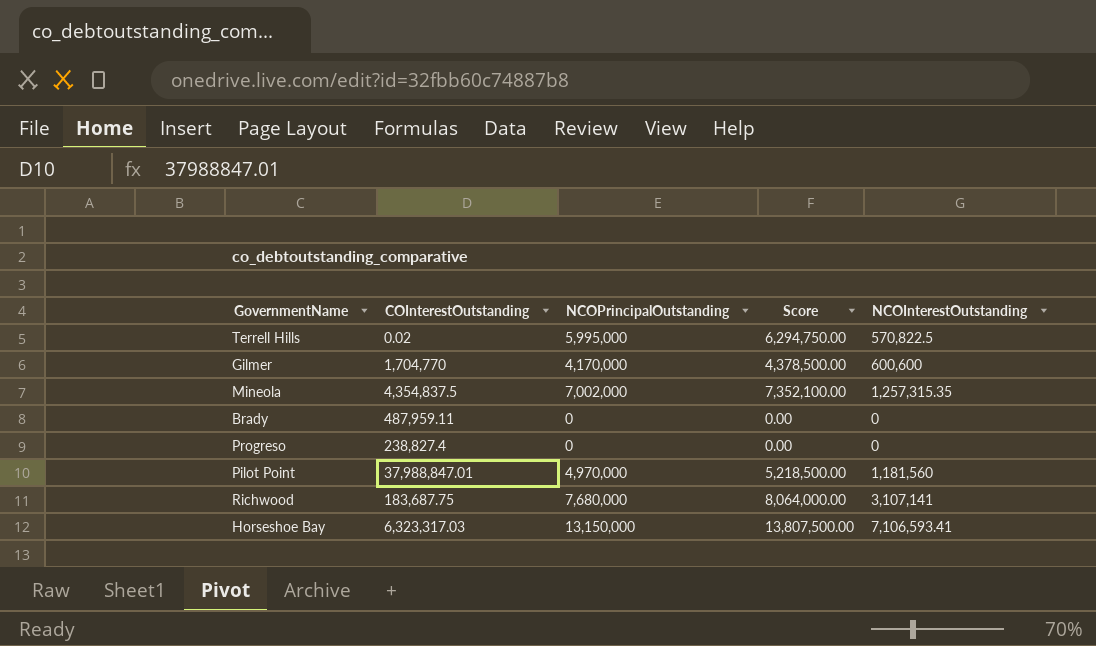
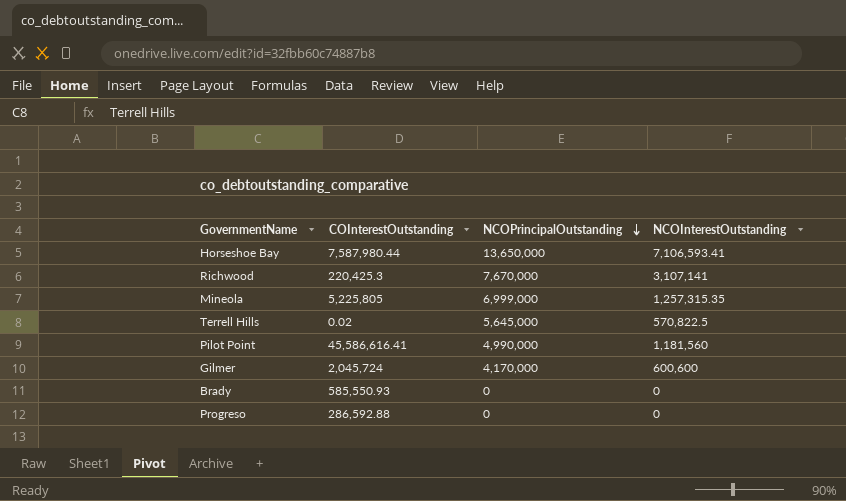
row order: none -> NCOPrincipalOutstanding descending
column Score | formula: [NCOPrincipalOutstanding] * 1.05 -> none
Horseshoe Bay | COInterestOutstanding: 6,323,317.03 -> 7,587,980.44
Horseshoe Bay | NCOPrincipalOutstanding: 13,150,000 -> 13,650,000
Richwood | COInterestOutstanding: 183,687.75 -> 220,425.3
Richwood | NCOPrincipalOutstanding: 7,680,000 -> 7,670,000
Mineola | COInterestOutstanding: 4,354,837.5 -> 5,225,805
Mineola | NCOPrincipalOutstanding: 7,002,000 -> 6,999,000
Terrell Hills | NCOPrincipalOutstanding: 5,995,000 -> 5,645,000
Pilot Point | COInterestOutstanding: 37,988,847.01 -> 45,586,616.41
Pilot Point | NCOPrincipalOutstanding: 4,970,000 -> 4,990,000
Gilmer | COInterestOutstanding: 1,704,770 -> 2,045,724
Brady | COInterestOutstanding: 487,959.11 -> 585,550.93
Progreso | COInterestOutstanding: 238,827.4 -> 286,592.88

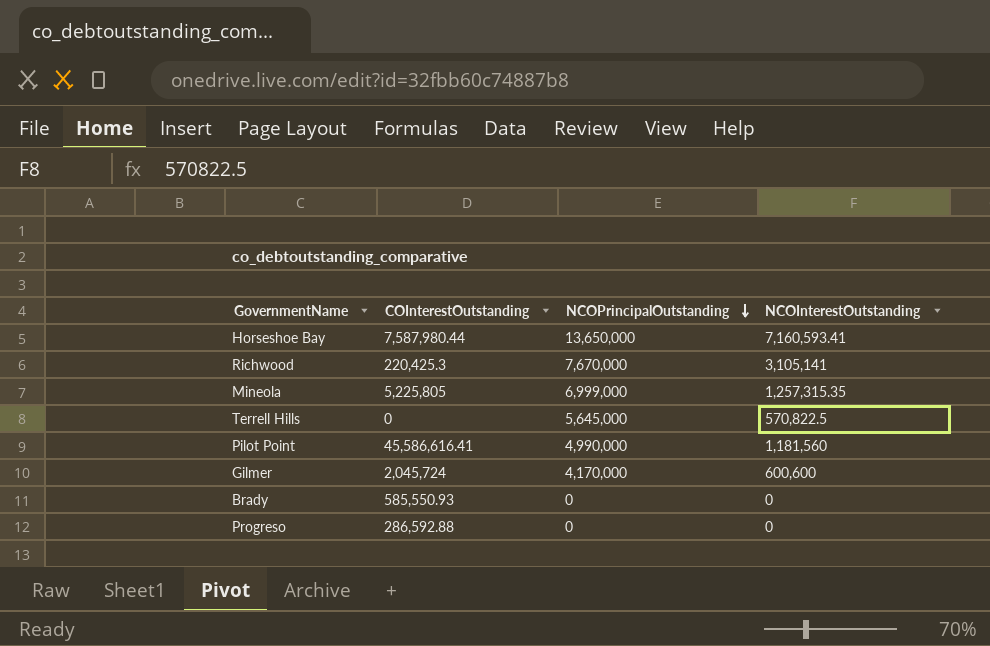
Horseshoe Bay | NCOInterestOutstanding: 7,106,593.41 -> 7,160,593.41
Richwood | NCOInterestOutstanding: 3,107,141 -> 3,105,141
Terrell Hills | COInterestOutstanding: 0.02 -> 0

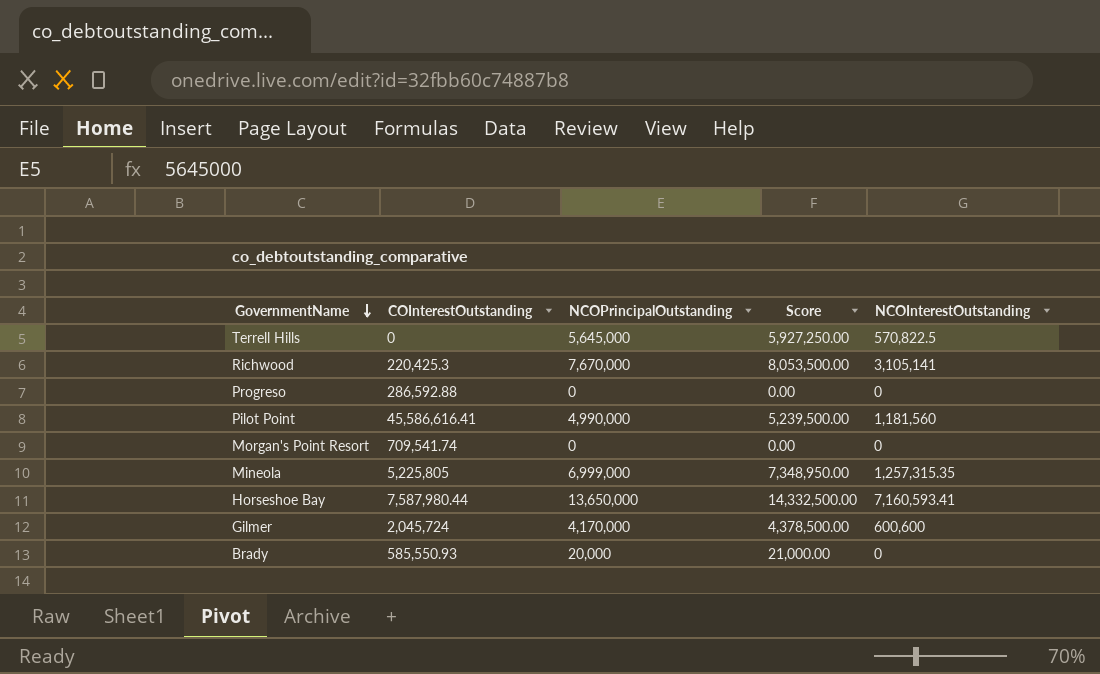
row order: NCOPrincipalOutstanding descending -> GovernmentName descending
column Score | formula: none -> [NCOPrincipalOutstanding] * 1.05
row Morgan's Point Resort: none -> 709,541.74 | 0 | 0.00 | 0
Brady | NCOPrincipalOutstanding: 0 -> 20,000

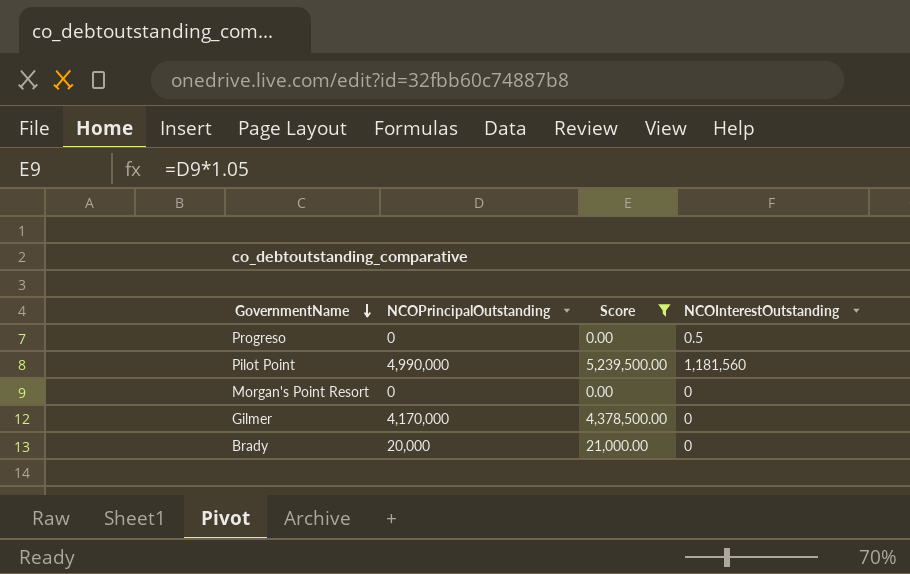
filter: none -> Score <= 5,239,500.00
column COInterestOutstanding | position: 2 -> none
Progreso | NCOInterestOutstanding: 0 -> 0.5
Gilmer | NCOInterestOutstanding: 600,600 -> 0

